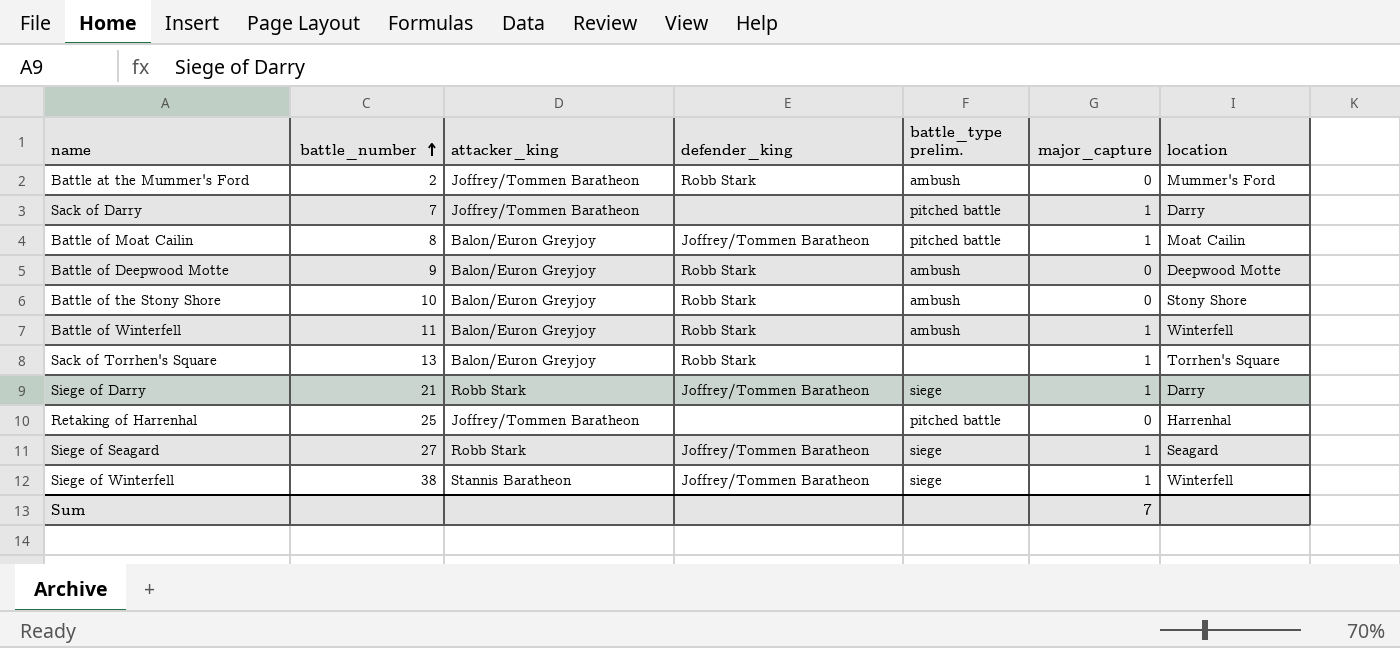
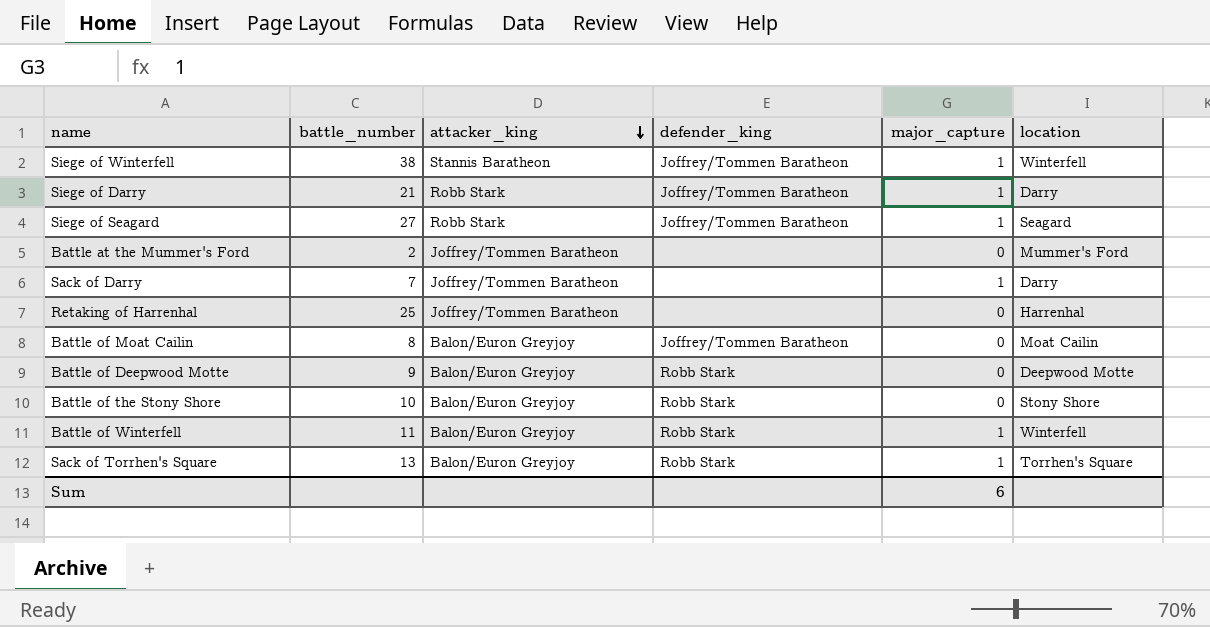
row order: battle_number ascending -> attacker_king descending
column battle_type prelim. | position: 5 -> none
Battle at the Mummer's Ford | defender_king: Robb Stark -> none
Battle of Moat Cailin | major_capture: 1 -> 0
Sum | major_capture: 7 -> 6

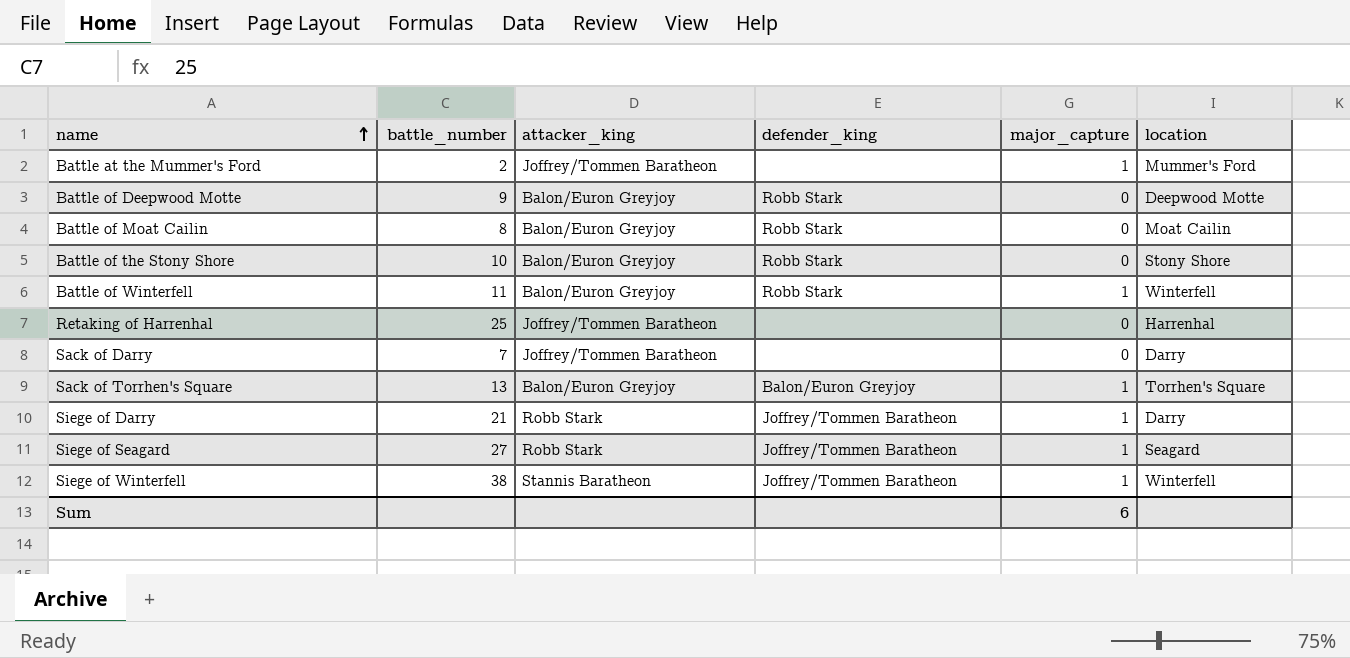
row order: attacker_king descending -> name ascending
Battle at the Mummer's Ford | major_capture: 0 -> 1
Battle of Moat Cailin | defender_king: Joffrey/Tommen Baratheon -> Robb Stark
Sack of Darry | major_capture: 1 -> 0
Sack of Torrhen's Square | defender_king: Robb Stark -> Balon/Euron Greyjoy

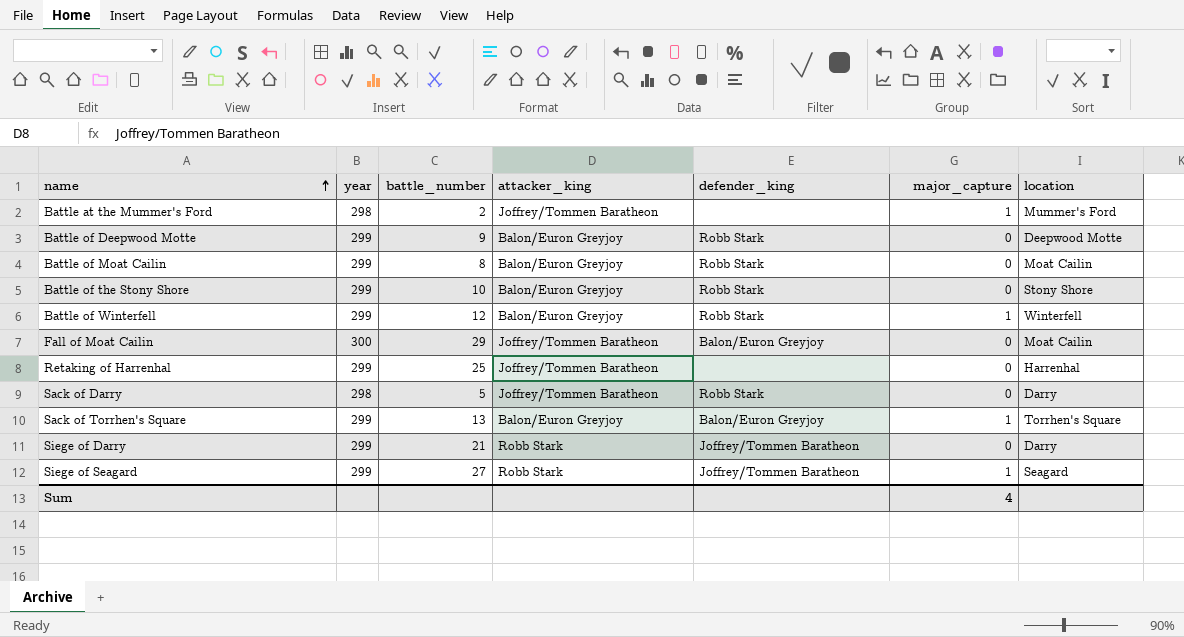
column year | position: none -> 2
row Siege of Winterfell: 38 | Stannis Baratheon | Joffrey/Tommen Baratheon | 1 | Winterfell -> none
Battle of Winterfell | battle_number: 11 -> 12
row Fall of Moat Cailin: none -> 300 | 29 | Joffrey/Tommen Baratheon | Balon/Euron Greyjoy | 0 | Moat Cailin
Sack of Darry | battle_number: 7 -> 5
Sack of Darry | defender_king: none -> Robb Stark
Siege of Darry | major_capture: 1 -> 0
Sum | major_capture: 6 -> 4

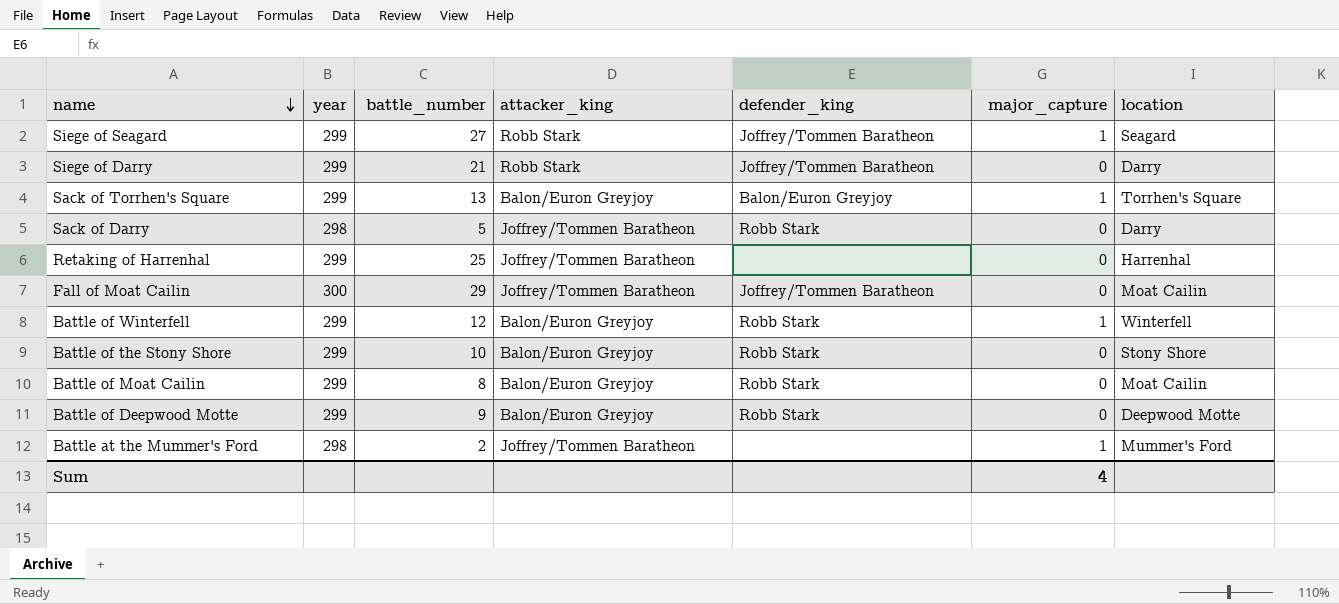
row order: name ascending -> name descending
Fall of Moat Cailin | defender_king: Balon/Euron Greyjoy -> Joffrey/Tommen Baratheon

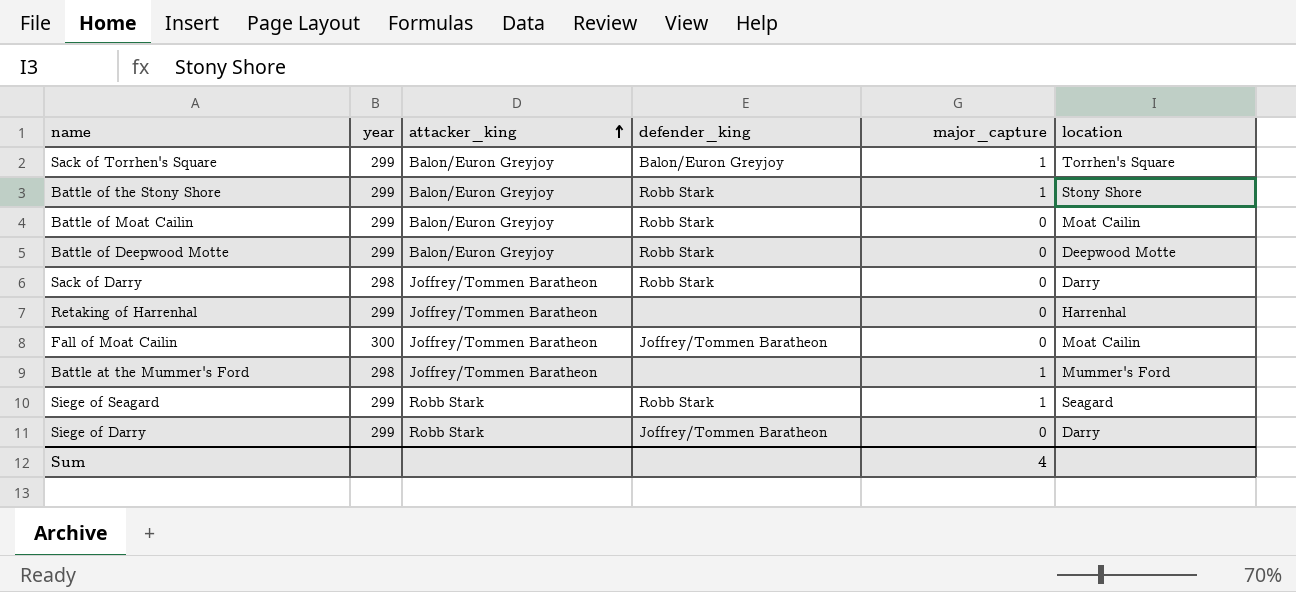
row order: name descending -> attacker_king ascending
column battle_number | position: 3 -> none
row Battle of Winterfell: 299 | 12 | Balon/Euron Greyjoy | Robb Stark | 1 | Winterfell -> none
Battle of the Stony Shore | major_capture: 0 -> 1
Siege of Seagard | defender_king: Joffrey/Tommen Baratheon -> Robb Stark

